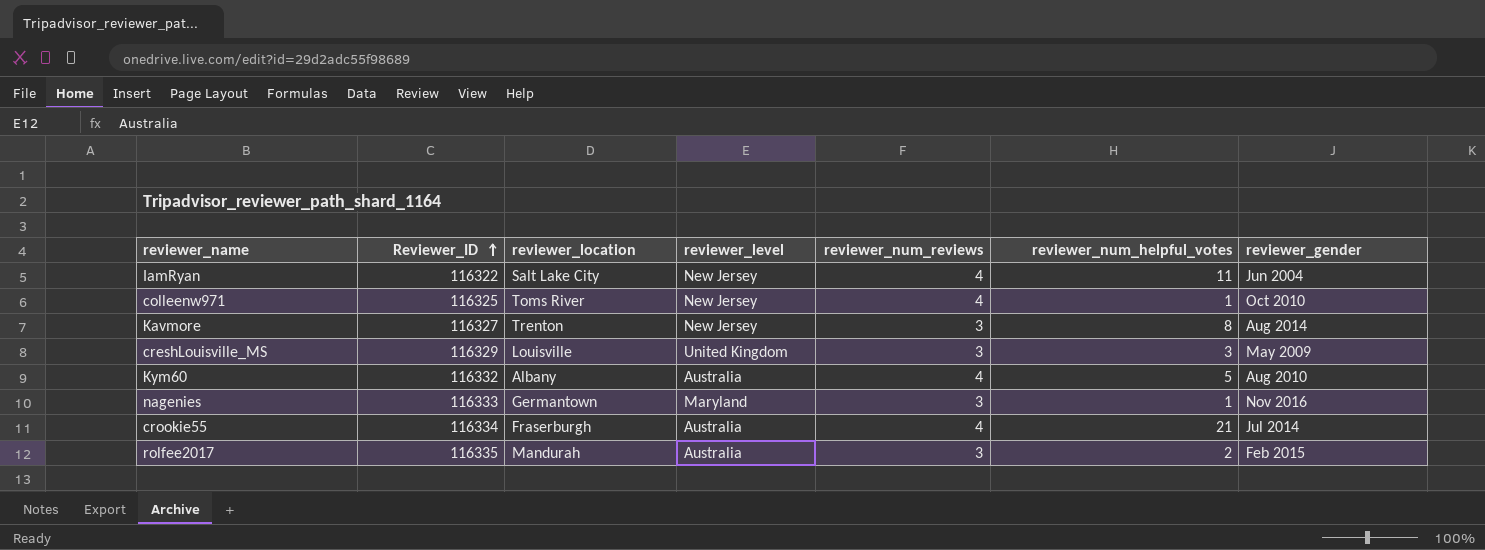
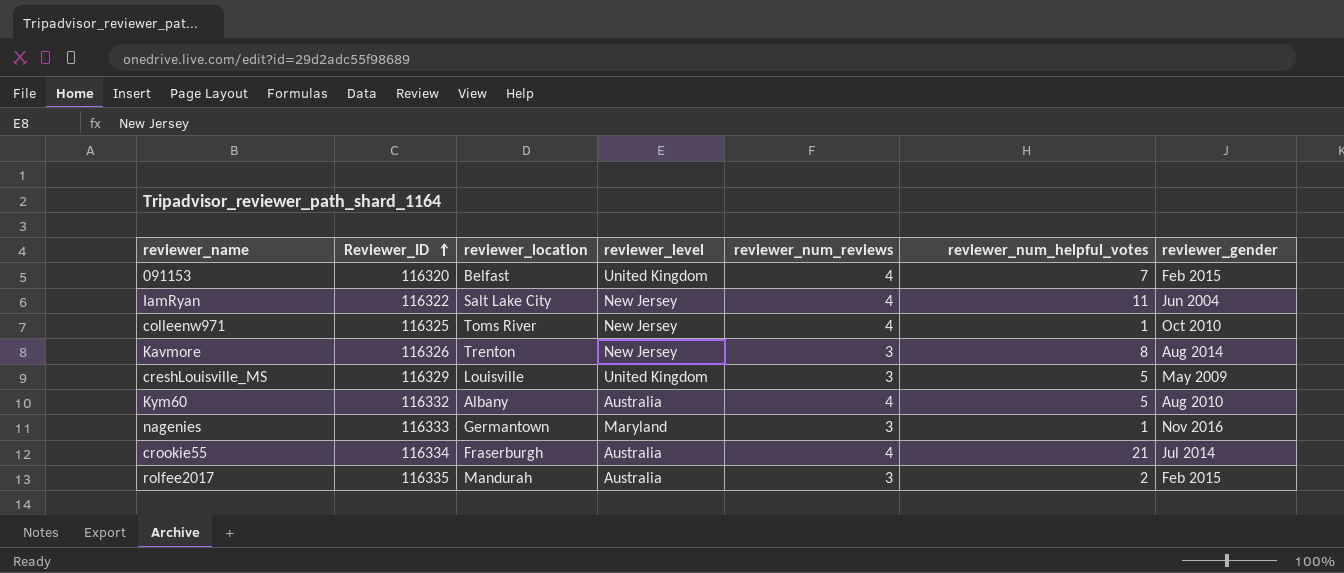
row 091153: none -> 116320 | Belfast | United Kingdom | 4 | 7 | Feb 2015
Kavmore | Reviewer_ID: 116327 -> 116326
creshLouisville_MS | reviewer_num_helpful_votes: 3 -> 5

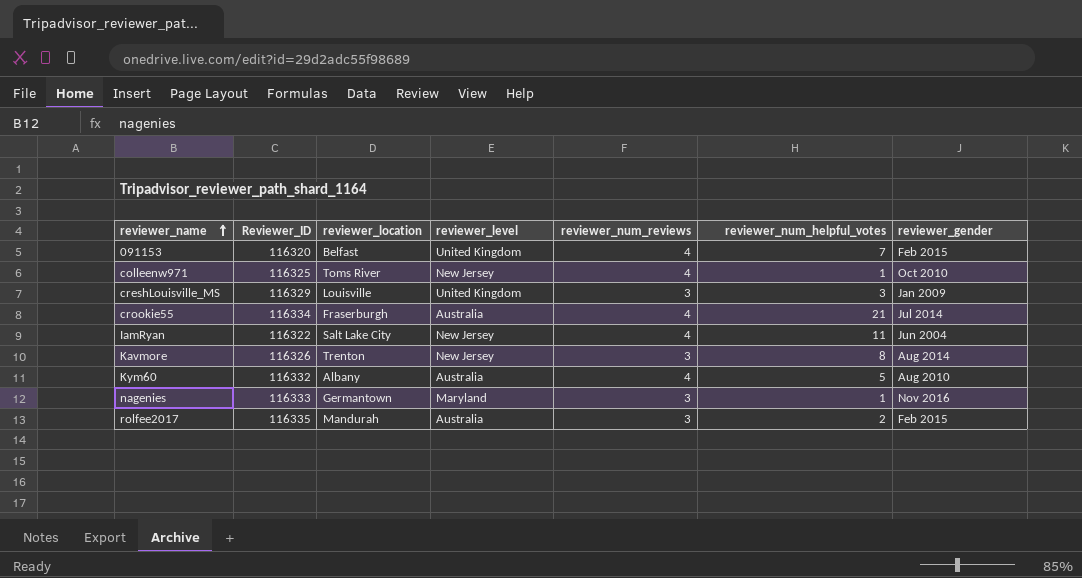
row order: Reviewer_ID ascending -> reviewer_name ascending
creshLouisville_MS | reviewer_num_helpful_votes: 5 -> 3
creshLouisville_MS | reviewer_gender: May 2009 -> Jan 2009

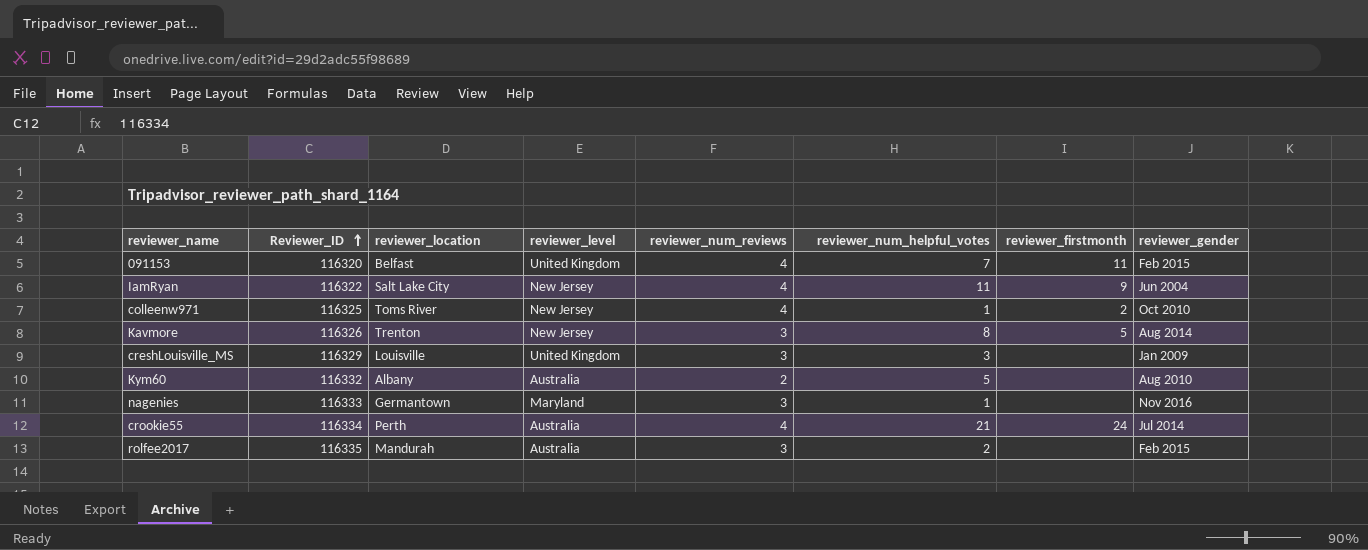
row order: reviewer_name ascending -> Reviewer_ID ascending
column reviewer_firstmonth | position: none -> 7
Kym60 | reviewer_num_reviews: 4 -> 2
crookie55 | reviewer_location: Fraserburgh -> Perth

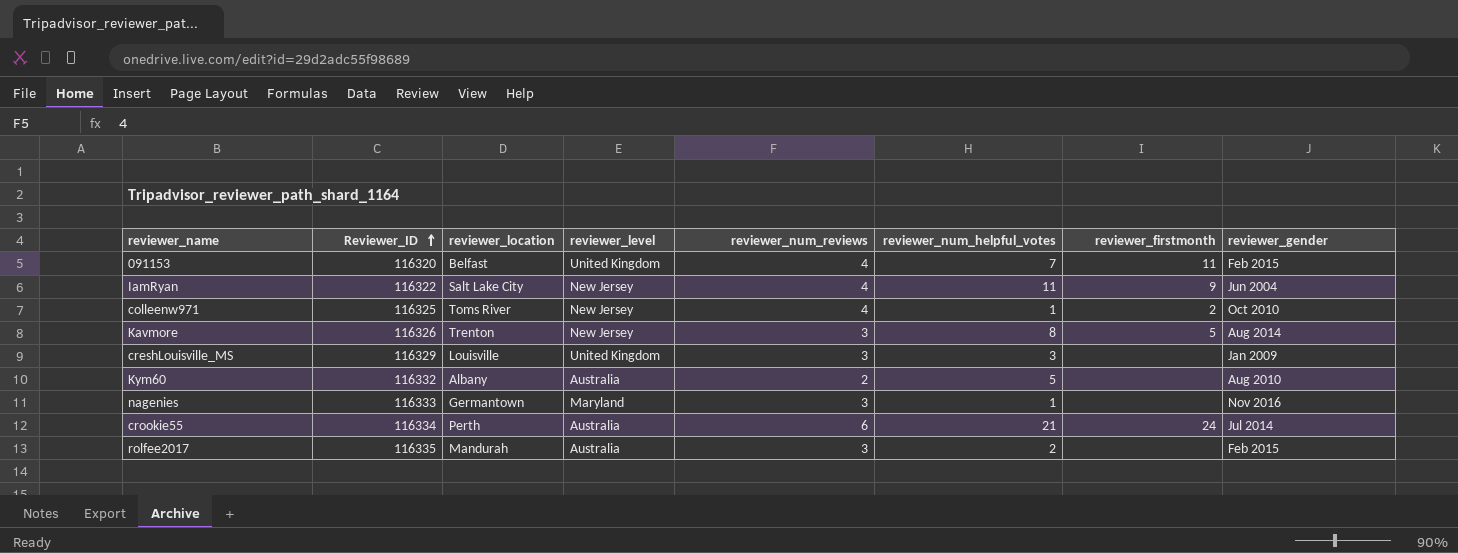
crookie55 | reviewer_num_reviews: 4 -> 6

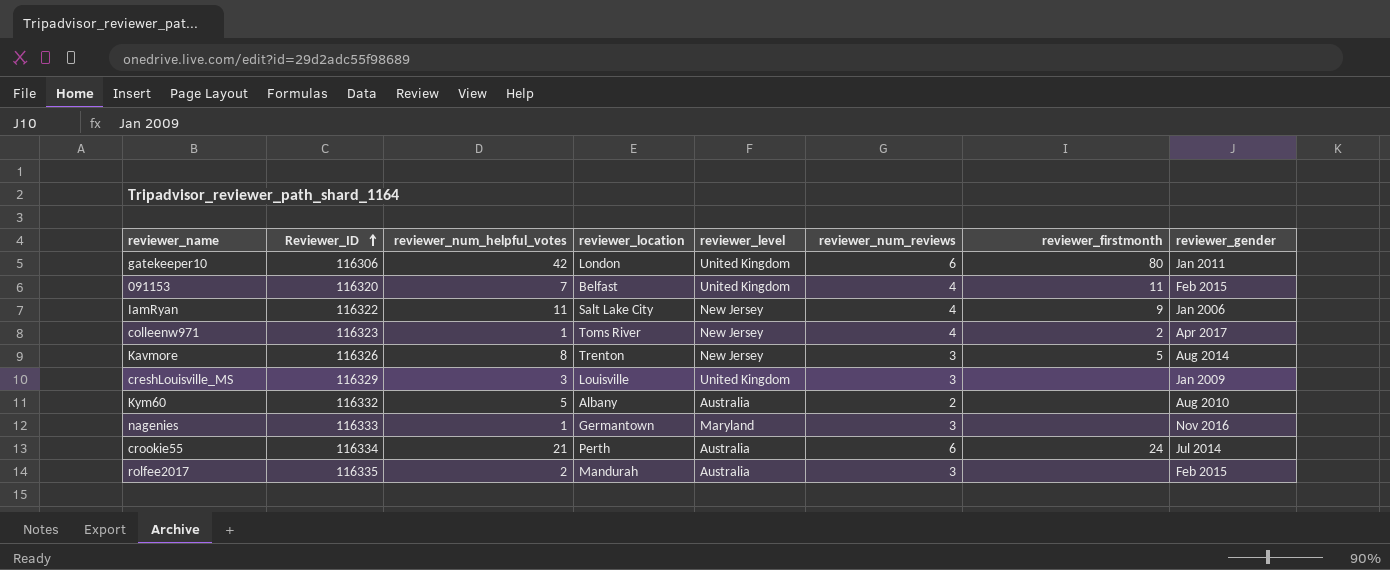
column reviewer_num_helpful_votes | position: 6 -> 3
row gatekeeper10: none -> 116306 | 42 | London | United Kingdom | 6 | 80 | Jan 2011
IamRyan | reviewer_gender: Jun 2004 -> Jan 2006
colleenw971 | Reviewer_ID: 116325 -> 116323
colleenw971 | reviewer_gender: Oct 2010 -> Apr 2017

